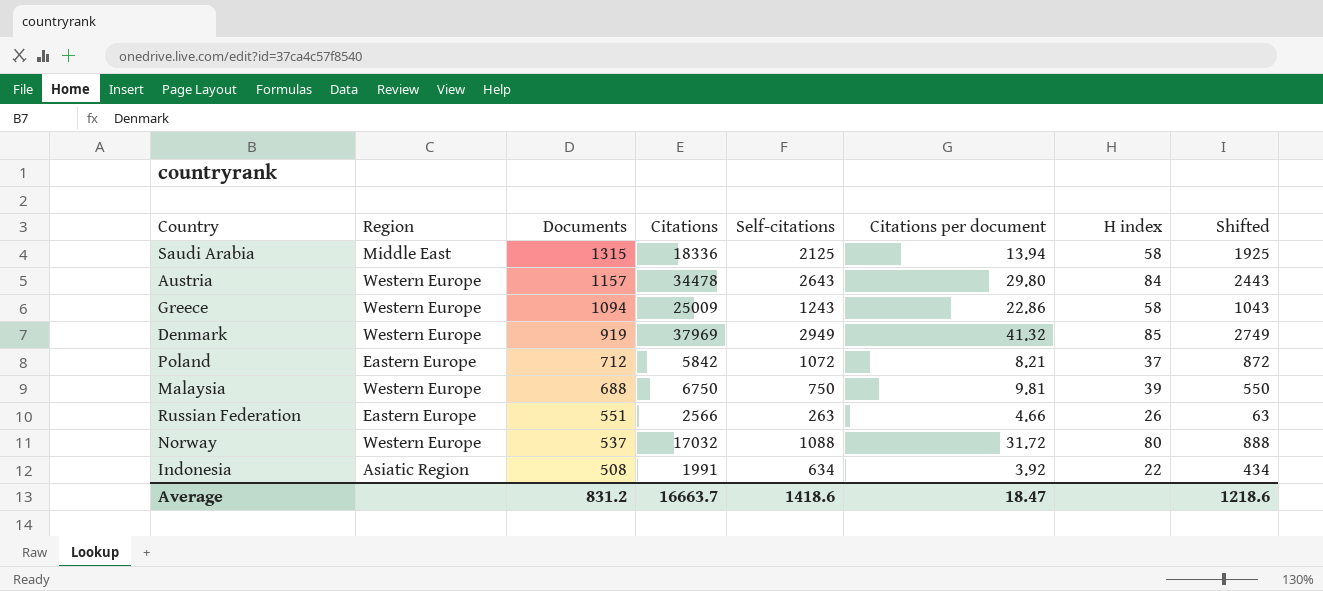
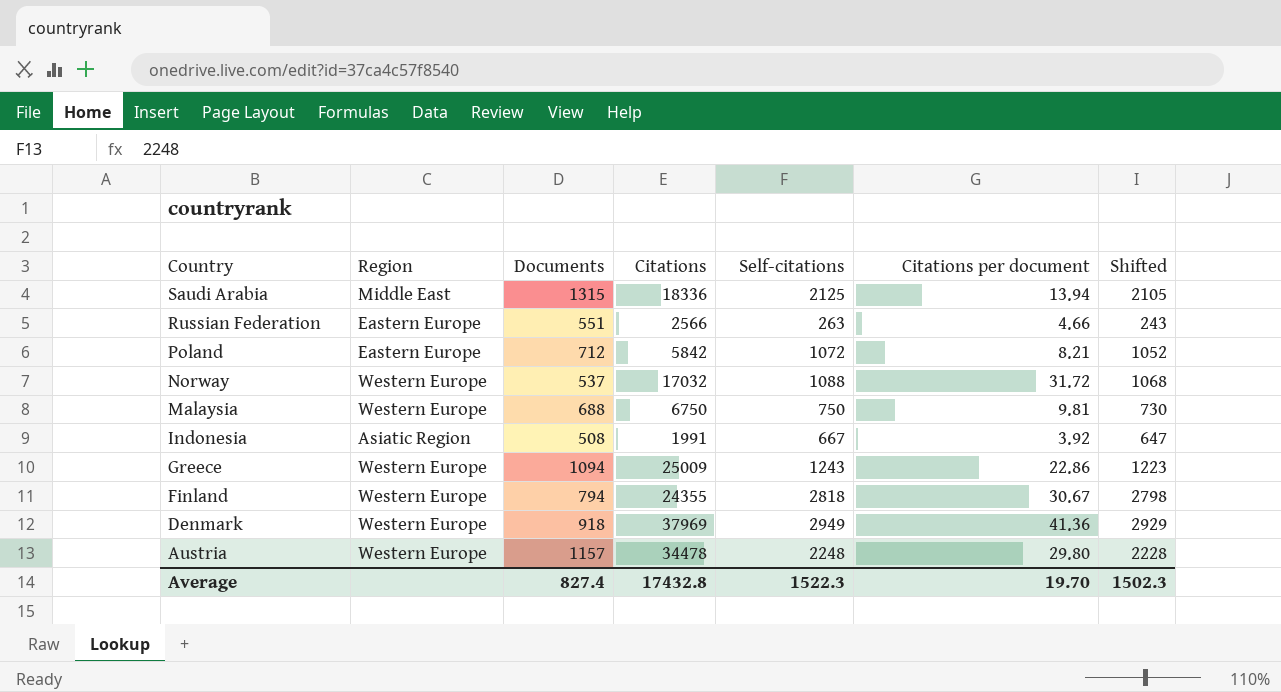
row order: Documents descending -> Country descending
column H index | position: 7 -> none
column Shifted | formula: [Self-citations] - 200 -> [Self-citations] - 20
Indonesia | Self-citations: 634 -> 667
row Finland: none -> Western Europe | 794 | 24355 | 2818 | 30.67 | 2798
Denmark | Documents: 919 -> 918
Denmark | Citations per document: 41.32 -> 41.36
Austria | Self-citations: 2643 -> 2248
Average | Documents: 831.2 -> 827.4
Average | Citations: 16663.7 -> 17432.8
Average | Self-citations: 1418.6 -> 1522.3
Average | Citations per document: 18.47 -> 19.70
Average | Shifted: 1218.6 -> 1502.3

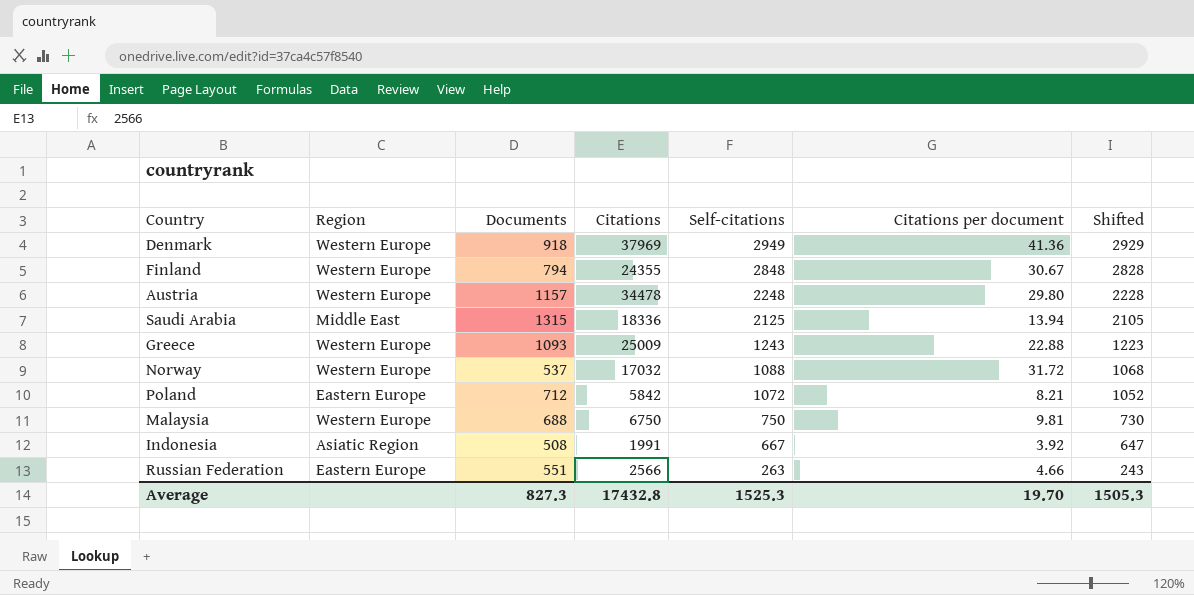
row order: Country descending -> Self-citations descending
Finland | Self-citations: 2818 -> 2848
Finland | Shifted: 2798 -> 2828
Greece | Documents: 1094 -> 1093
Greece | Citations per document: 22.86 -> 22.88
Average | Documents: 827.4 -> 827.3
Average | Self-citations: 1522.3 -> 1525.3
Average | Shifted: 1502.3 -> 1505.3

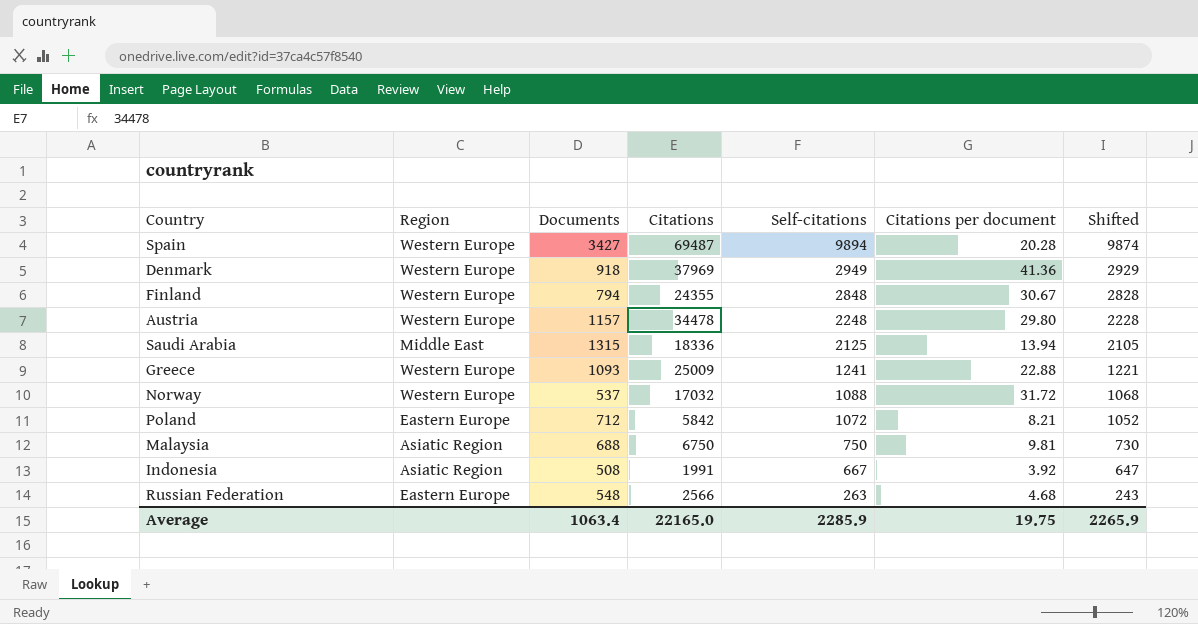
row Spain: none -> Western Europe | 3427 | 69487 | 9894 | 20.28 | 9874
Greece | Self-citations: 1243 -> 1241
Greece | Shifted: 1223 -> 1221
Malaysia | Region: Western Europe -> Asiatic Region
Russian Federation | Documents: 551 -> 548
Russian Federation | Citations per document: 4.66 -> 4.68
Average | Documents: 827.3 -> 1063.4
Average | Citations: 17432.8 -> 22165.0
Average | Self-citations: 1525.3 -> 2285.9
Average | Citations per document: 19.70 -> 19.75
Average | Shifted: 1505.3 -> 2265.9

